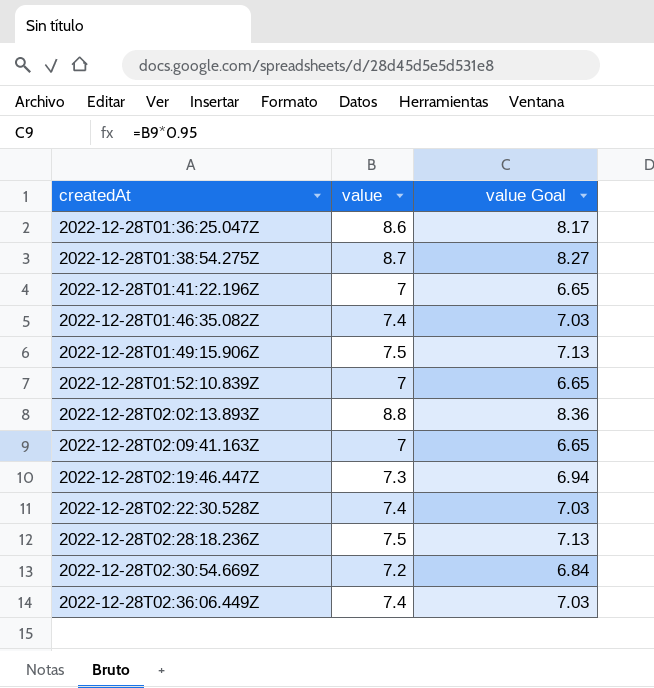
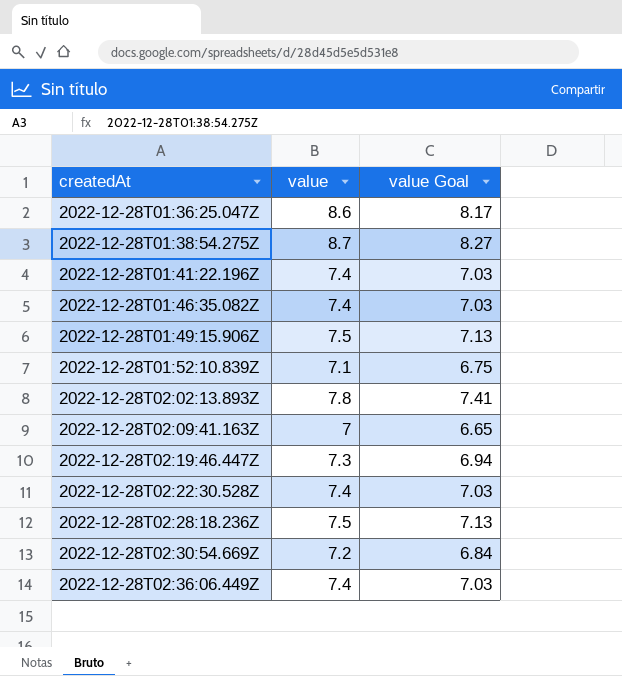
2022-12-28T01:41:22.196Z | value: 7 -> 7.4
2022-12-28T01:41:22.196Z | value Goal: 6.65 -> 7.03
2022-12-28T01:52:10.839Z | value: 7 -> 7.1
2022-12-28T01:52:10.839Z | value Goal: 6.65 -> 6.75
2022-12-28T02:02:13.893Z | value: 8.8 -> 7.8
2022-12-28T02:02:13.893Z | value Goal: 8.36 -> 7.41

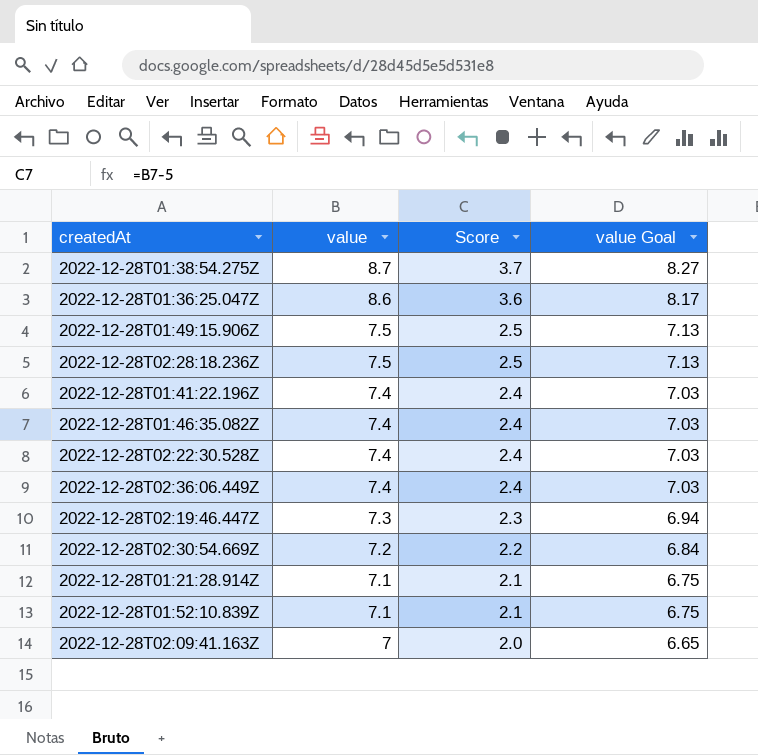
row order: createdAt ascending -> value descending
column Score | formula: none -> [value] - 5
row 2022-12-28T02:02:13.893Z: 7.8 | 7.41 -> none
row 2022-12-28T01:21:28.914Z: none -> 7.1 | 2.1 | 6.75

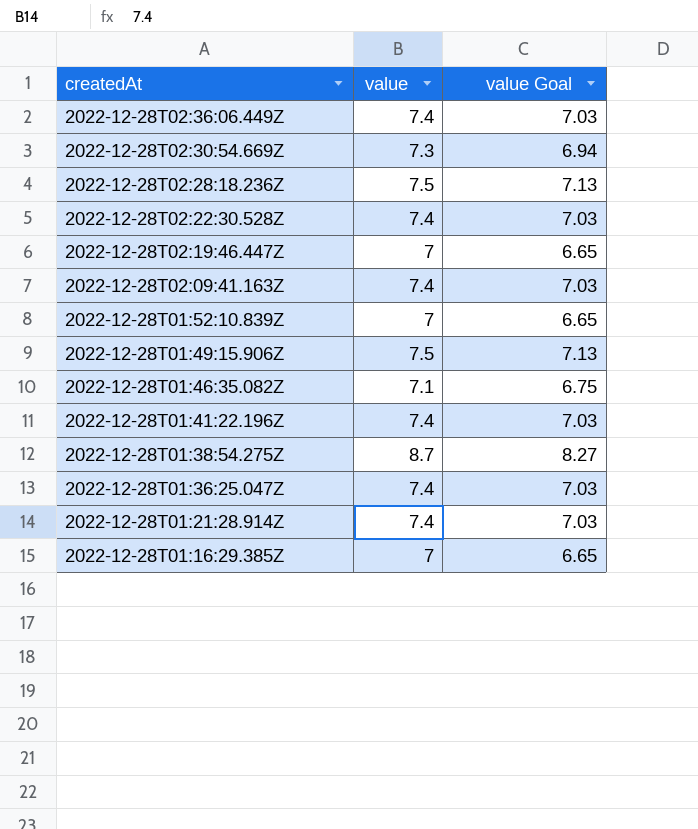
row order: value descending -> createdAt descending
column Score | formula: [value] - 5 -> none
2022-12-28T02:30:54.669Z | value: 7.2 -> 7.3
2022-12-28T02:30:54.669Z | value Goal: 6.84 -> 6.94
2022-12-28T02:19:46.447Z | value: 7.3 -> 7
2022-12-28T02:19:46.447Z | value Goal: 6.94 -> 6.65
2022-12-28T02:09:41.163Z | value: 7 -> 7.4
2022-12-28T02:09:41.163Z | value Goal: 6.65 -> 7.03
2022-12-28T01:52:10.839Z | value: 7.1 -> 7
2022-12-28T01:52:10.839Z | value Goal: 6.75 -> 6.65
2022-12-28T01:46:35.082Z | value: 7.4 -> 7.1
2022-12-28T01:46:35.082Z | value Goal: 7.03 -> 6.75
2022-12-28T01:36:25.047Z | value: 8.6 -> 7.4
2022-12-28T01:36:25.047Z | value Goal: 8.17 -> 7.03
2022-12-28T01:21:28.914Z | value: 7.1 -> 7.4
2022-12-28T01:21:28.914Z | value Goal: 6.75 -> 7.03
row 2022-12-28T01:16:29.385Z: none -> 7 | 6.65

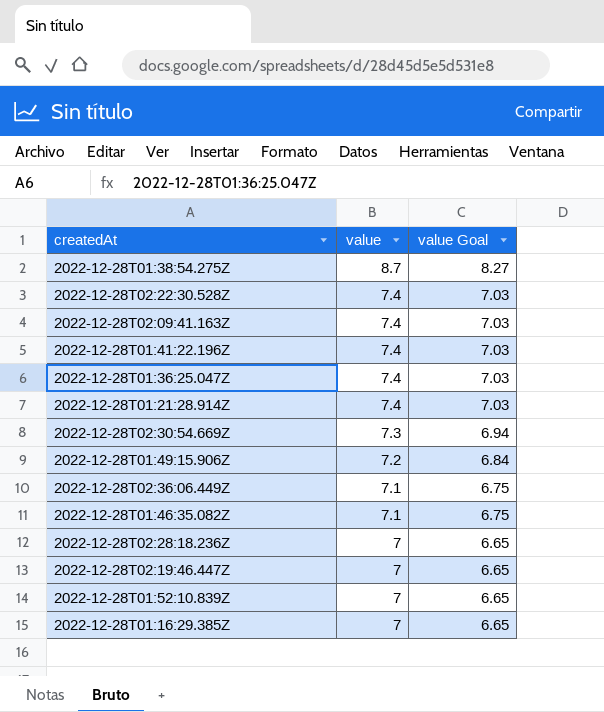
row order: createdAt descending -> value descending
2022-12-28T01:49:15.906Z | value: 7.5 -> 7.2
2022-12-28T01:49:15.906Z | value Goal: 7.13 -> 6.84
2022-12-28T02:36:06.449Z | value: 7.4 -> 7.1
2022-12-28T02:36:06.449Z | value Goal: 7.03 -> 6.75
2022-12-28T02:28:18.236Z | value: 7.5 -> 7
2022-12-28T02:28:18.236Z | value Goal: 7.13 -> 6.65

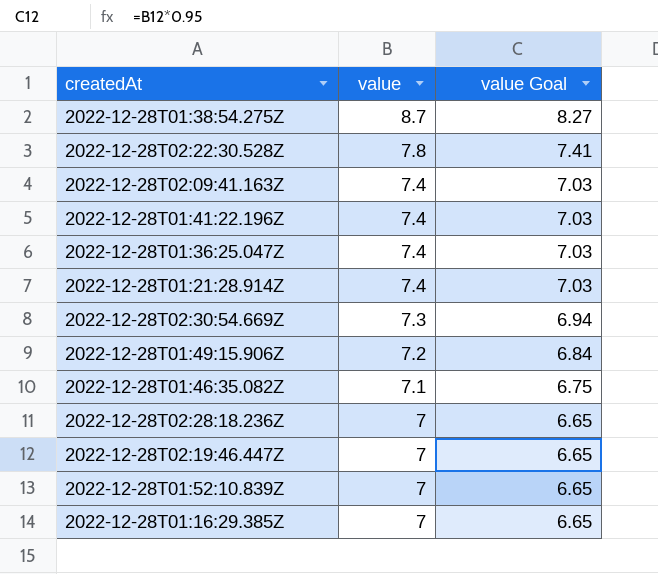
row 2022-12-28T02:36:06.449Z: 7.1 | 6.75 -> none
2022-12-28T02:22:30.528Z | value: 7.4 -> 7.8
2022-12-28T02:22:30.528Z | value Goal: 7.03 -> 7.41

